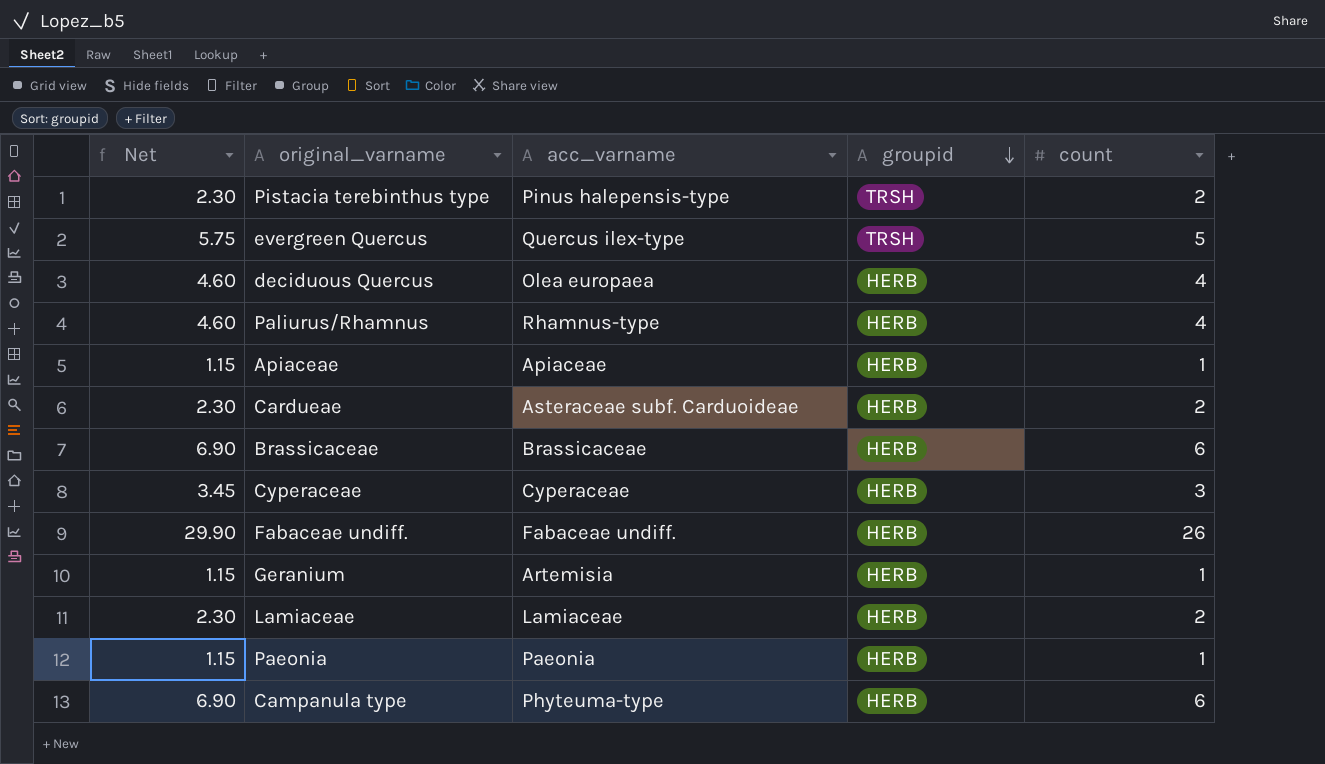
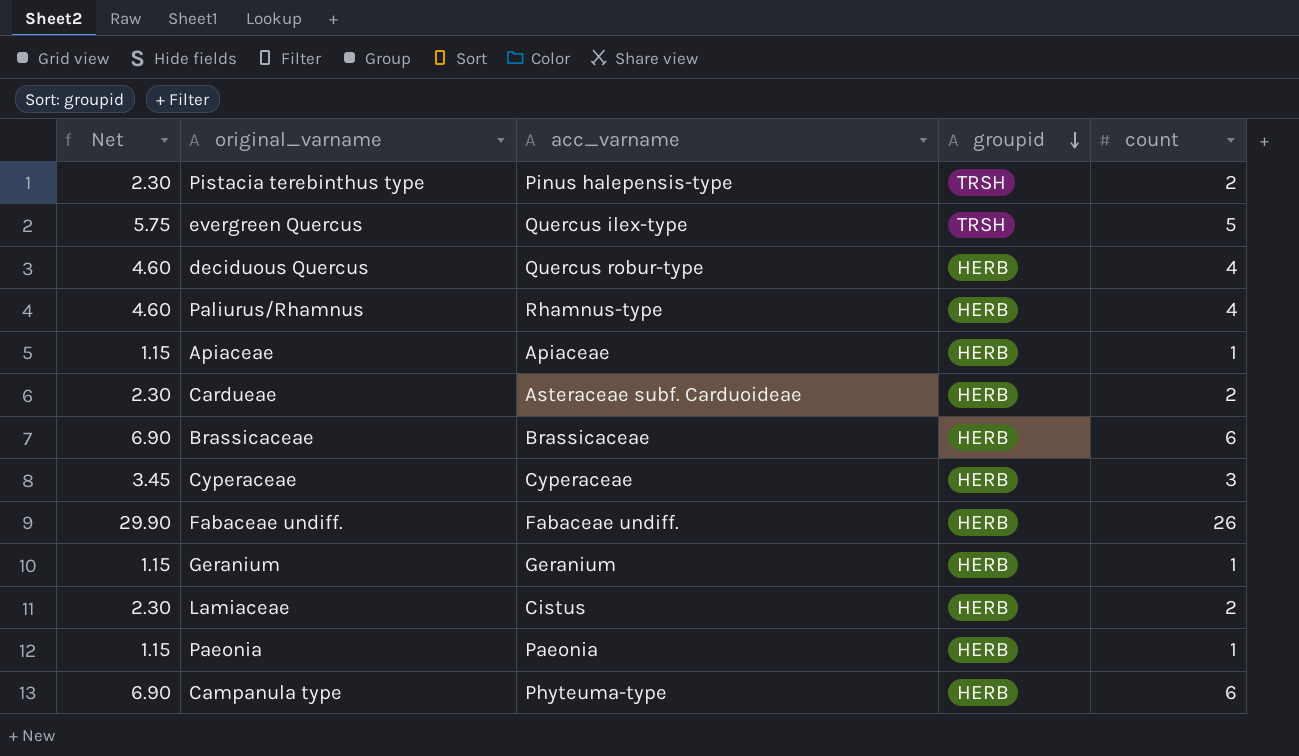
deciduous Quercus | acc_varname: Olea europaea -> Quercus robur-type
Geranium | acc_varname: Artemisia -> Geranium
Lamiaceae | acc_varname: Lamiaceae -> Cistus

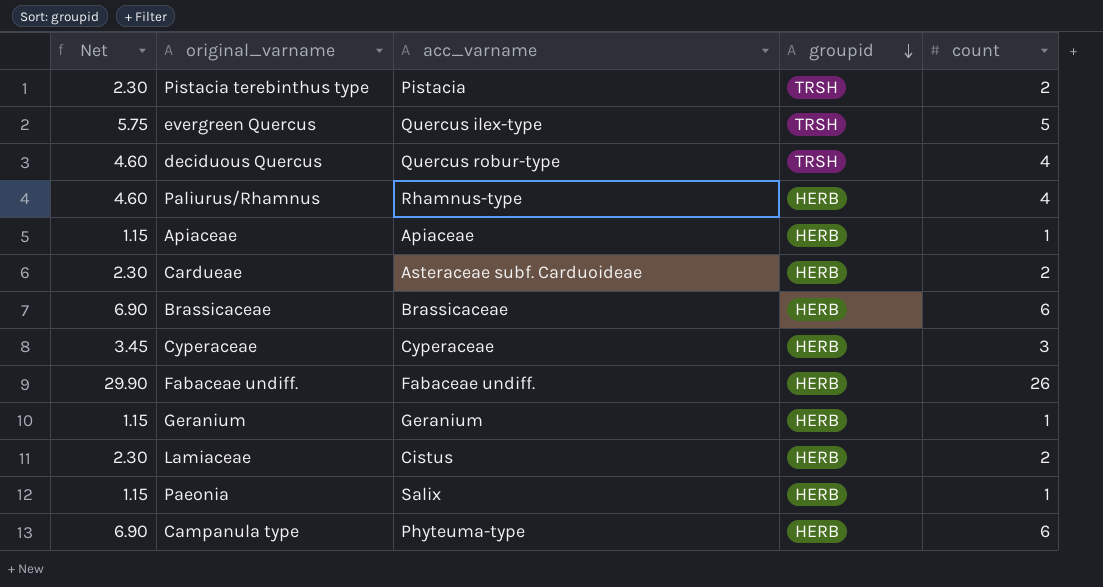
Pistacia terebinthus type | acc_varname: Pinus halepensis-type -> Pistacia
deciduous Quercus | groupid: HERB -> TRSH
Paeonia | acc_varname: Paeonia -> Salix

